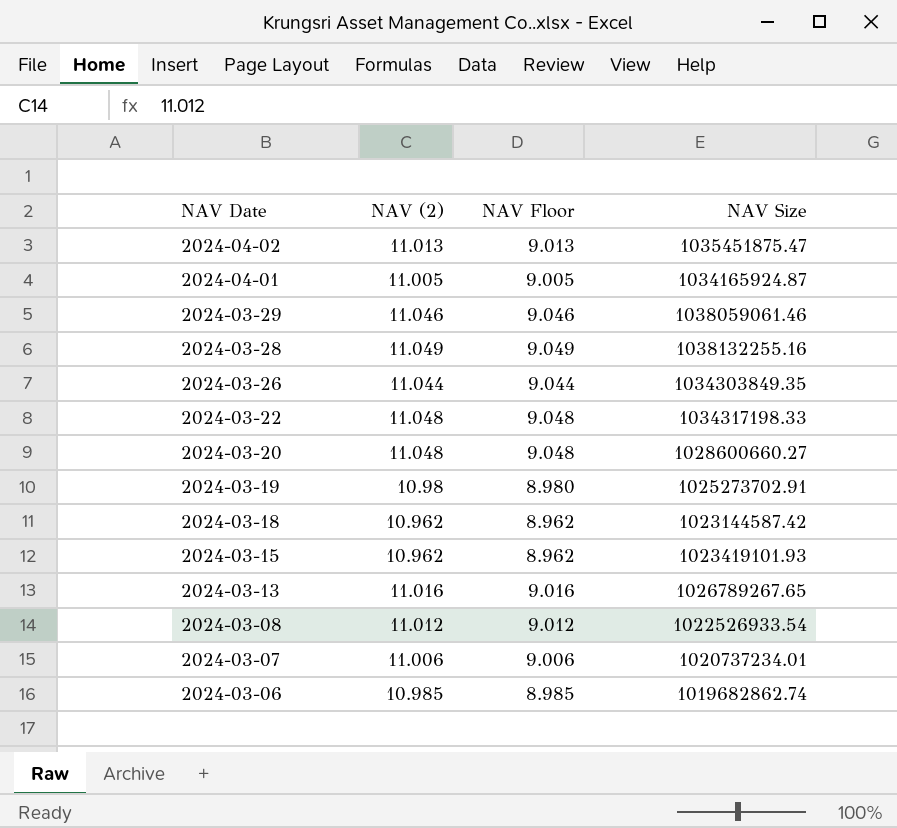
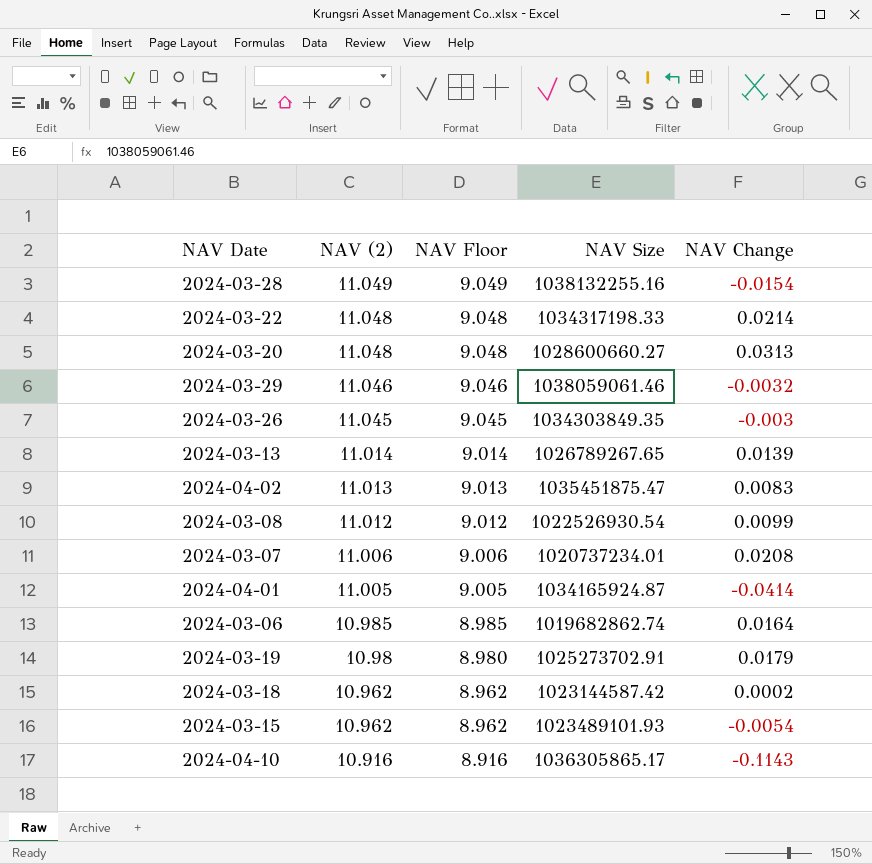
row order: NAV Date descending -> NAV (2) descending
column NAV Change | position: none -> 5
2024-03-26 | NAV (2): 11.044 -> 11.045
2024-03-26 | NAV Floor: 9.044 -> 9.045
2024-03-13 | NAV (2): 11.016 -> 11.014
2024-03-13 | NAV Floor: 9.016 -> 9.014
2024-03-08 | NAV Size: 1022526933.54 -> 1022526930.54
2024-03-15 | NAV Size: 1023419101.93 -> 1023489101.93
row 2024-04-10: none -> 10.916 | 8.916 | 1036305865.17 | -0.1143

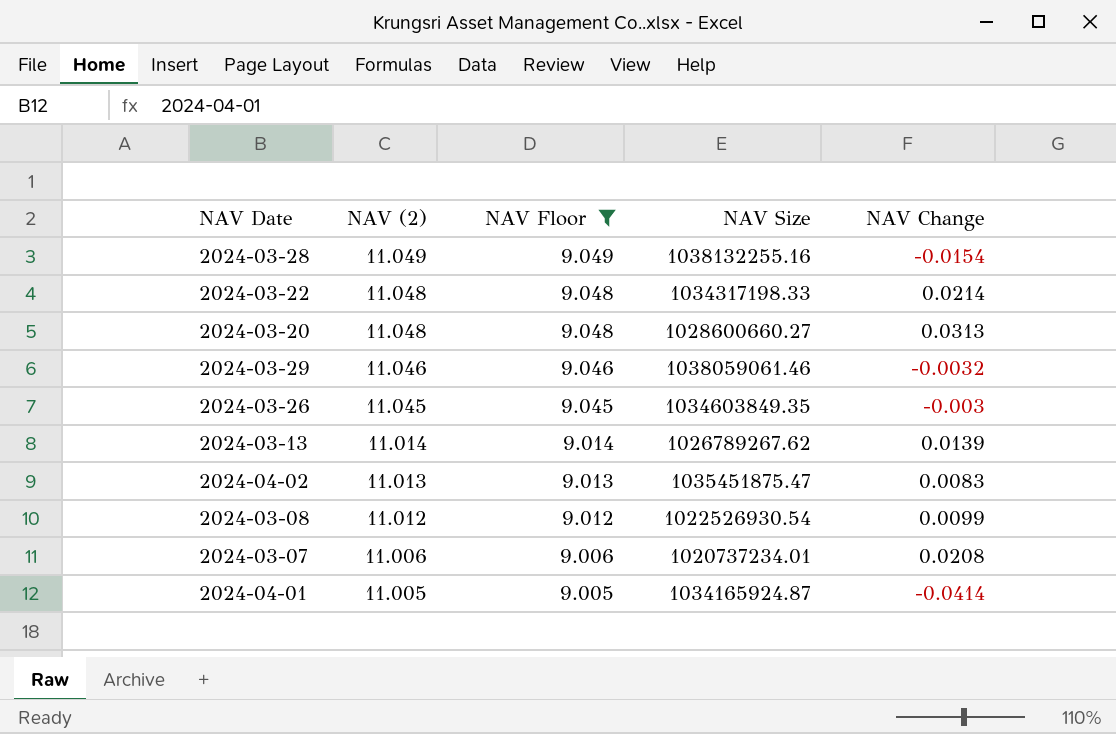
filter: none -> NAV Floor >= 9.005
2024-03-26 | NAV Size: 1034303849.35 -> 1034603849.35
2024-03-13 | NAV Size: 1026789267.65 -> 1026789267.62

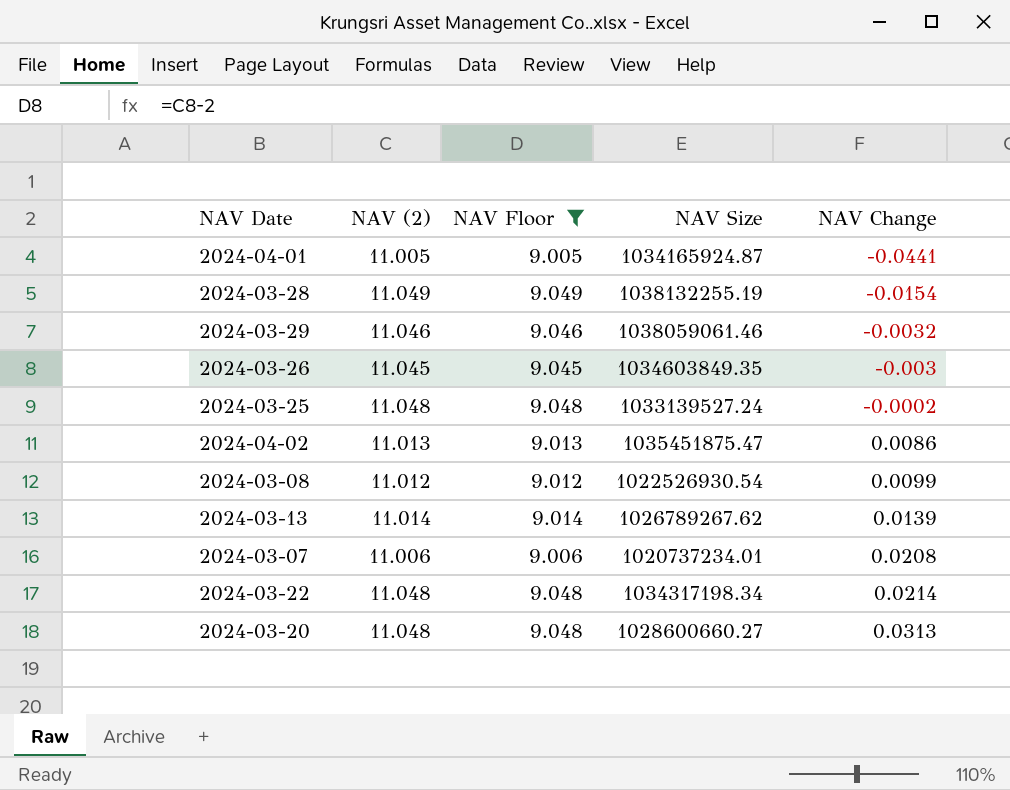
row order: NAV (2) descending -> NAV Change ascending
2024-04-01 | NAV Change: -0.0414 -> -0.0441
2024-03-28 | NAV Size: 1038132255.16 -> 1038132255.19
row 2024-03-25: none -> 11.048 | 9.048 | 1033139527.24 | -0.0002
2024-04-02 | NAV Change: 0.0083 -> 0.0086
2024-03-22 | NAV Size: 1034317198.33 -> 1034317198.34

